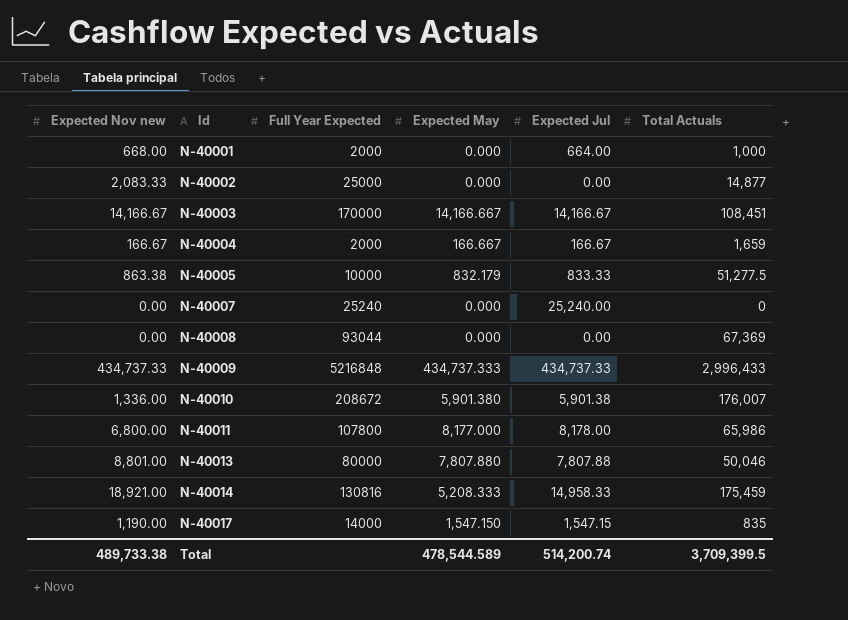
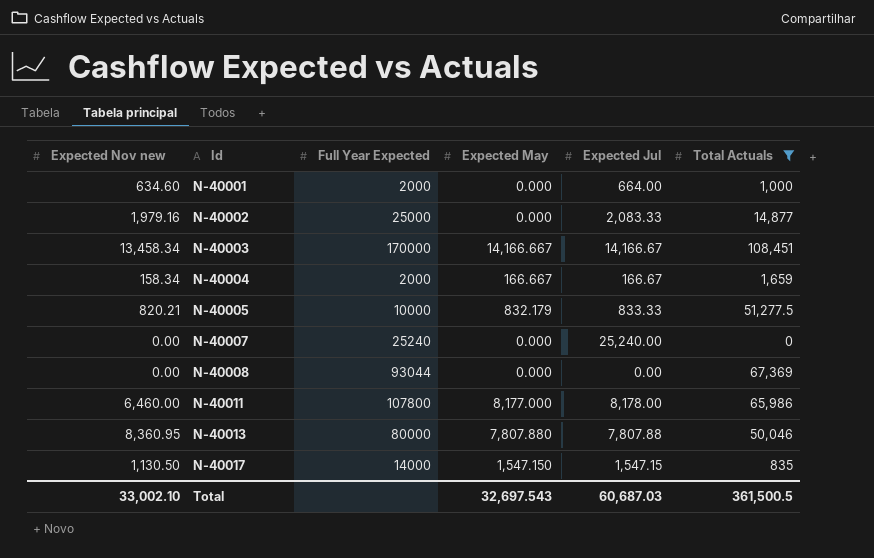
filter: none -> Total Actuals <= 108,451
N-40001 | Expected Nov new: 668.00 -> 634.60
N-40002 | Expected Nov new: 2,083.33 -> 1,979.16
N-40002 | Expected Jul: 0.00 -> 2,083.33
N-40003 | Expected Nov new: 14,166.67 -> 13,458.34
N-40004 | Expected Nov new: 166.67 -> 158.34
N-40005 | Expected Nov new: 863.38 -> 820.21
N-40011 | Expected Nov new: 6,800.00 -> 6,460.00
N-40013 | Expected Nov new: 8,801.00 -> 8,360.95
N-40017 | Expected Nov new: 1,190.00 -> 1,130.50
Total | Expected Nov new: 489,733.38 -> 33,002.10
Total | Expected May: 478,544.589 -> 32,697.543
Total | Expected Jul: 514,200.74 -> 60,687.03
Total | Total Actuals: 3,709,399.5 -> 361,500.5

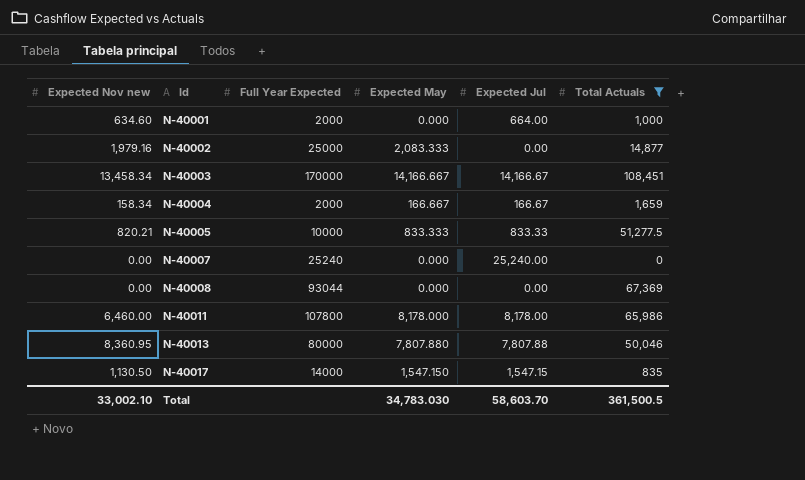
N-40002 | Expected May: 0.000 -> 2,083.333
N-40002 | Expected Jul: 2,083.33 -> 0.00
N-40005 | Expected May: 832.179 -> 833.333
N-40011 | Expected May: 8,177.000 -> 8,178.000
Total | Expected May: 32,697.543 -> 34,783.030
Total | Expected Jul: 60,687.03 -> 58,603.70

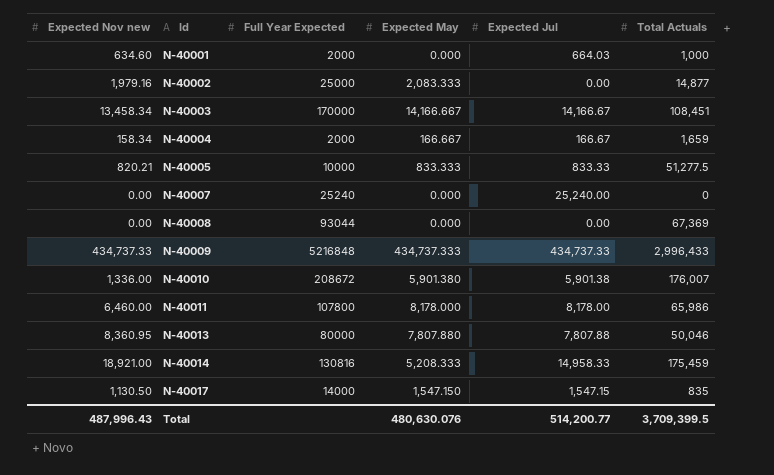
filter: Total Actuals <= 108,451 -> none
N-40001 | Expected Jul: 664.00 -> 664.03
Total | Expected Nov new: 33,002.10 -> 487,996.43
Total | Expected May: 34,783.030 -> 480,630.076
Total | Expected Jul: 58,603.70 -> 514,200.77
Total | Total Actuals: 361,500.5 -> 3,709,399.5

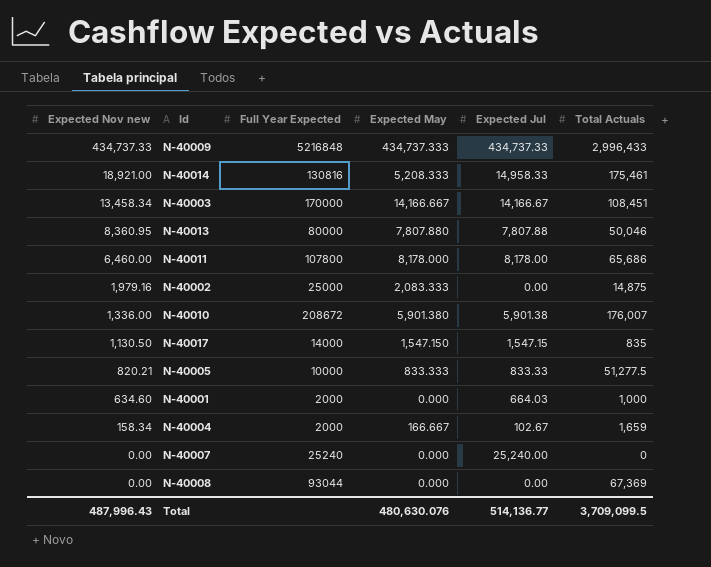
row order: Id ascending -> Expected Nov new descending
N-40014 | Total Actuals: 175,459 -> 175,461
N-40011 | Total Actuals: 65,986 -> 65,686
N-40002 | Total Actuals: 14,877 -> 14,875
N-40004 | Expected Jul: 166.67 -> 102.67
Total | Expected Jul: 514,200.77 -> 514,136.77
Total | Total Actuals: 3,709,399.5 -> 3,709,099.5

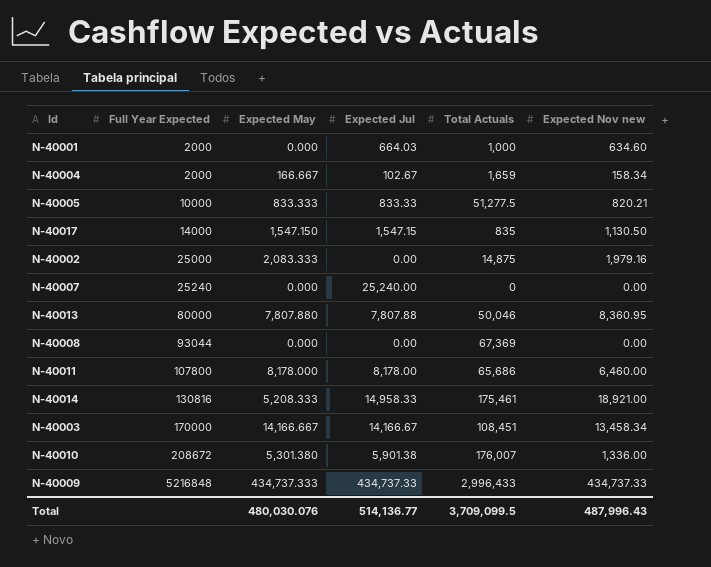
row order: Expected Nov new descending -> Full Year Expected ascending
column Expected Nov new | position: 1 -> 6
N-40010 | Expected May: 5,901.380 -> 5,301.380
Total | Expected May: 480,630.076 -> 480,030.076

